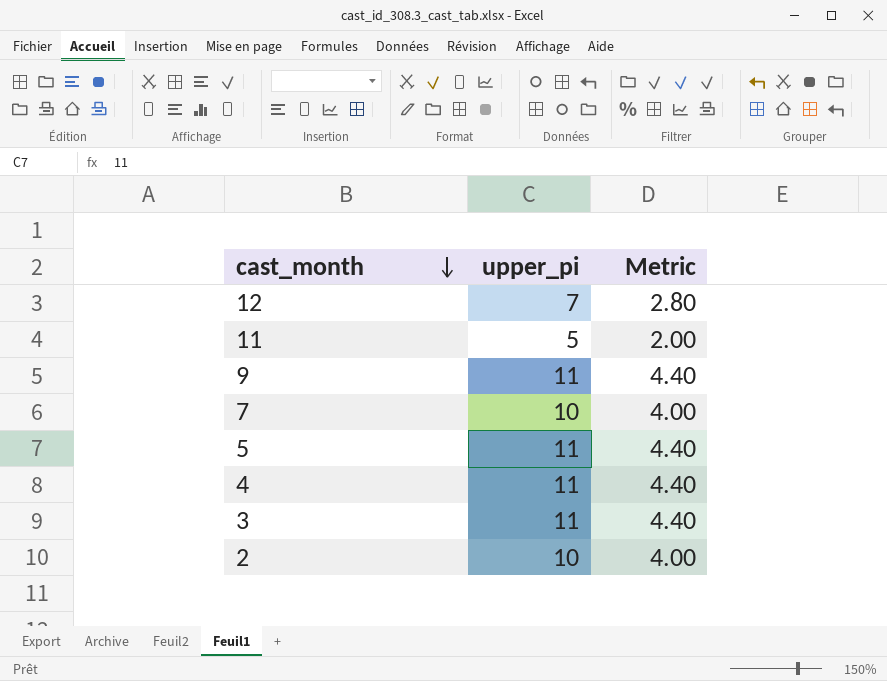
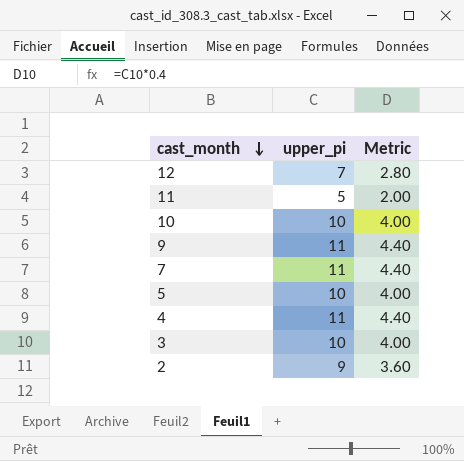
row 10: none -> 10 | 4.00
7 | upper_pi: 10 -> 11
7 | Metric: 4.00 -> 4.40
5 | upper_pi: 11 -> 10
5 | Metric: 4.40 -> 4.00
3 | upper_pi: 11 -> 10
3 | Metric: 4.40 -> 4.00
2 | upper_pi: 10 -> 9
2 | Metric: 4.00 -> 3.60

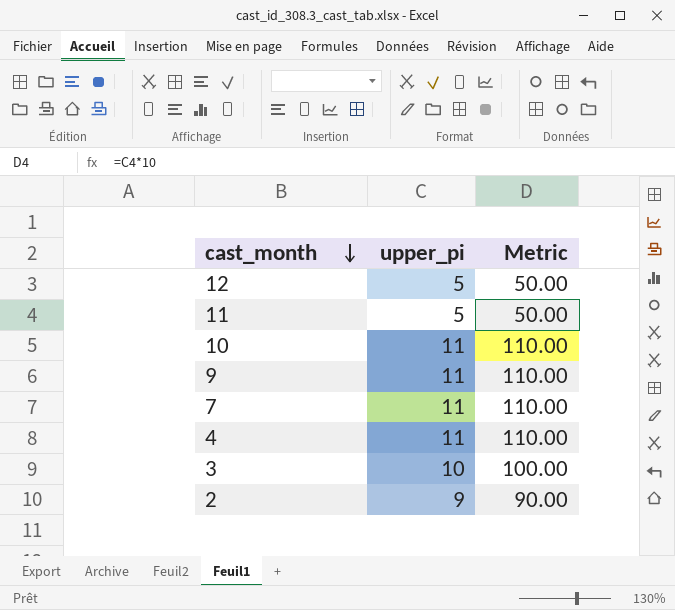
column Metric | formula: [upper_pi] * 0.4 -> [upper_pi] * 10
row 5: 10 | 4.00 -> none
12 | upper_pi: 7 -> 5
10 | upper_pi: 10 -> 11

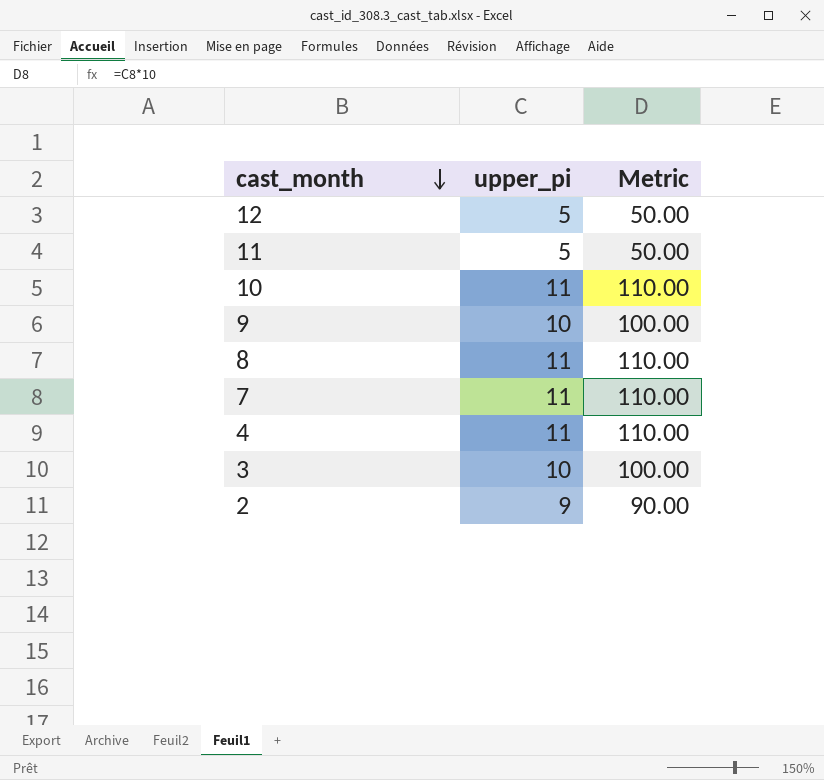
9 | upper_pi: 11 -> 10
9 | Metric: 110.00 -> 100.00
row 8: none -> 11 | 110.00

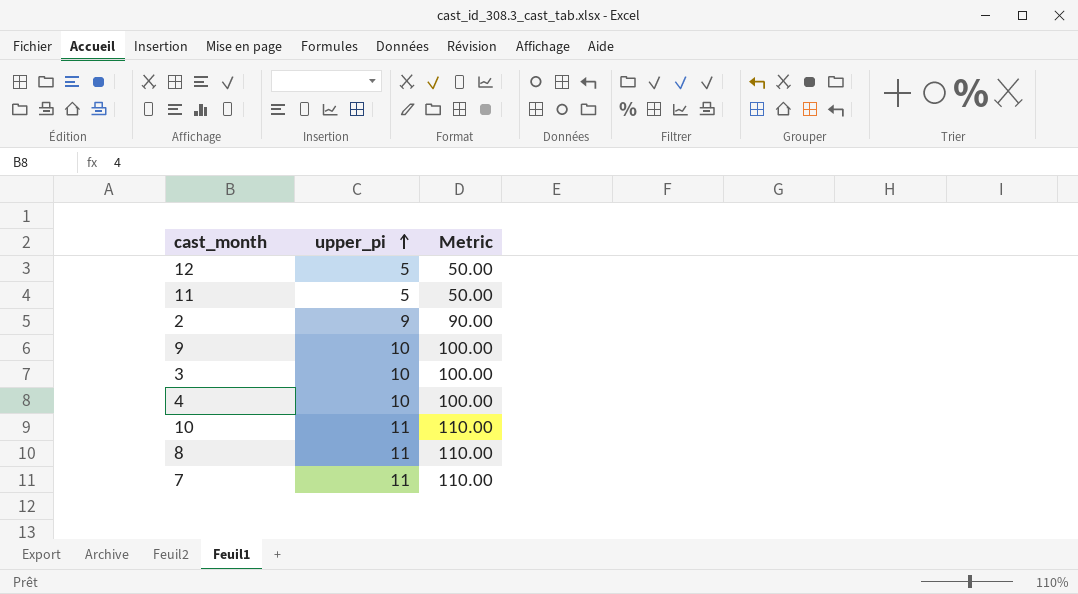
row order: cast_month descending -> upper_pi ascending
4 | upper_pi: 11 -> 10
4 | Metric: 110.00 -> 100.00

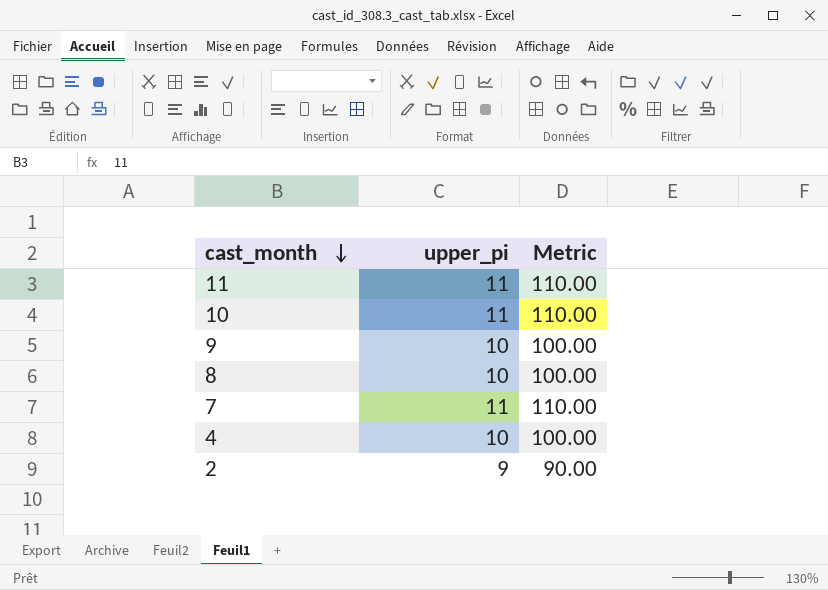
row order: upper_pi ascending -> cast_month descending
row 12: 5 | 50.00 -> none
row 3: 10 | 100.00 -> none
11 | upper_pi: 5 -> 11
11 | Metric: 50.00 -> 110.00
8 | upper_pi: 11 -> 10
8 | Metric: 110.00 -> 100.00

